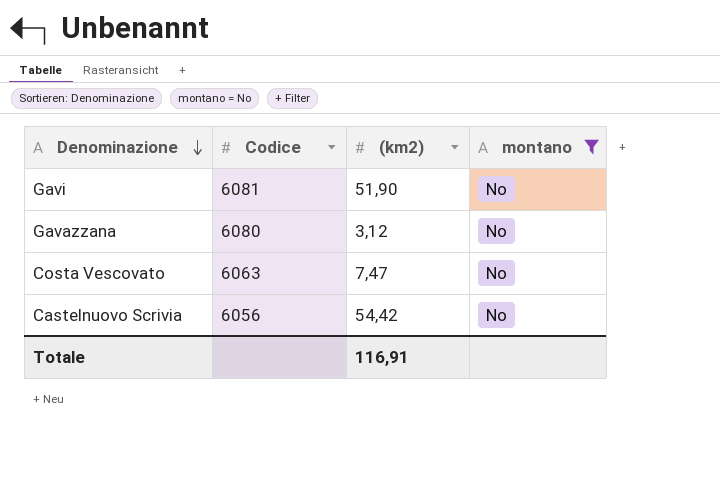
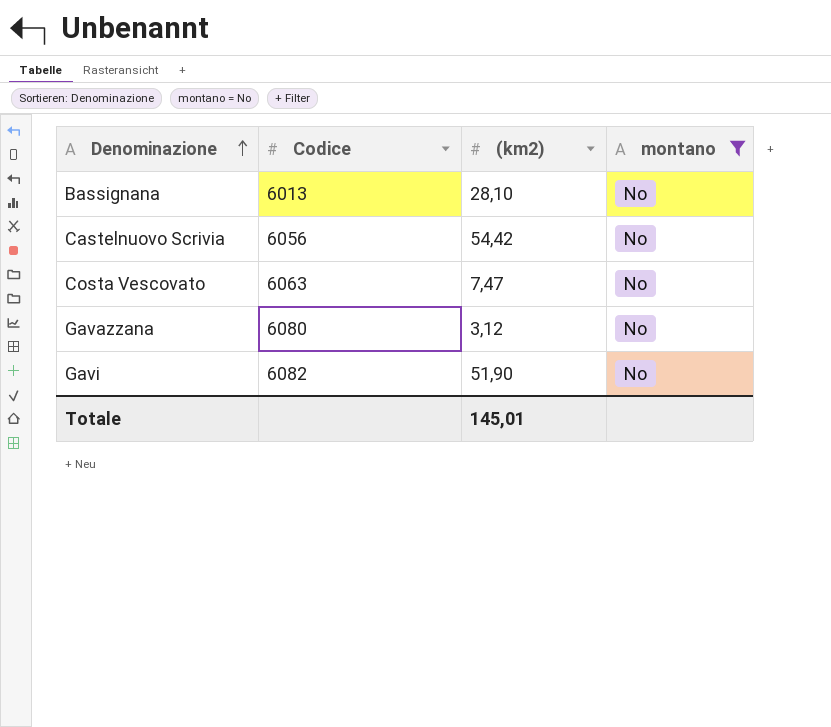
row order: Denominazione descending -> Denominazione ascending
row Bassignana: none -> 6013 | 28,10 | No
Gavi | Codice: 6081 -> 6082
Totale | (km2): 116,91 -> 145,01

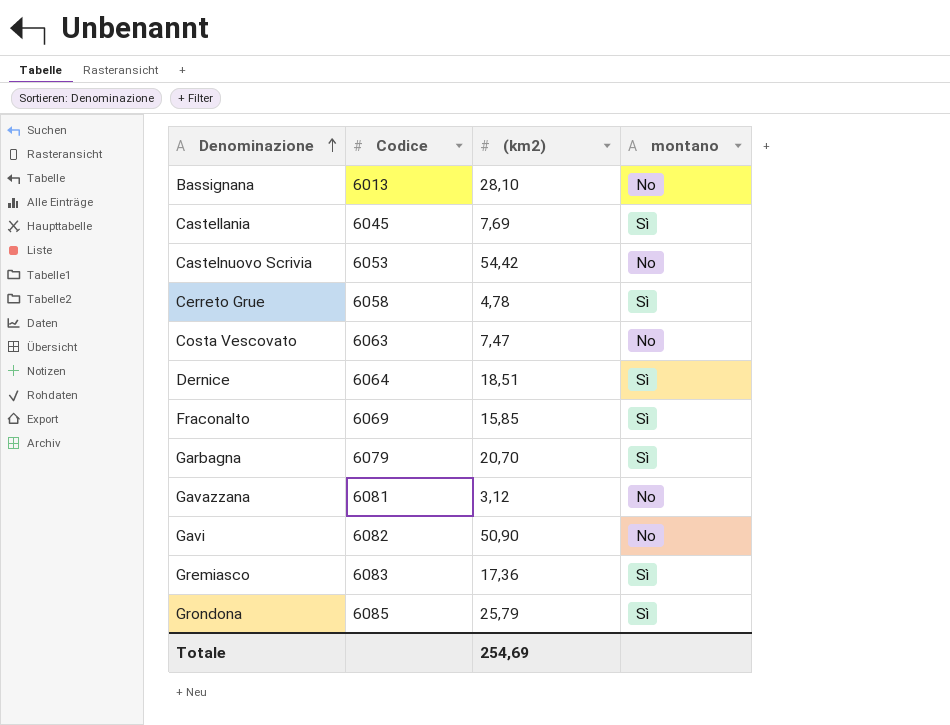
filter: montano = No -> none
Castelnuovo Scrivia | Codice: 6056 -> 6053
Gavazzana | Codice: 6080 -> 6081
Gavi | (km2): 51,90 -> 50,90
Totale | (km2): 145,01 -> 254,69

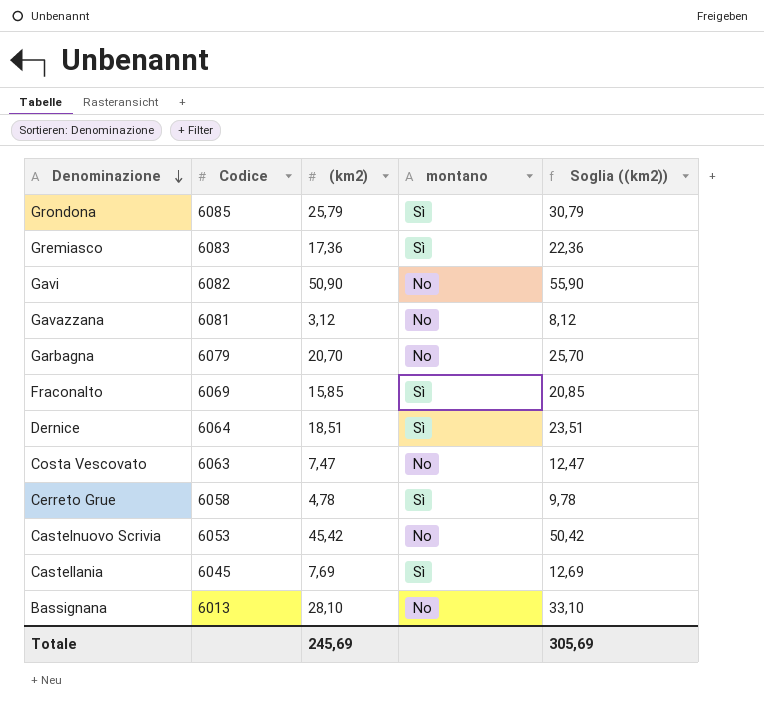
row order: Denominazione ascending -> Denominazione descending
column Soglia ((km2)) | formula: none -> [(km2)] + 5
Garbagna | montano: Sì -> No
Castelnuovo Scrivia | (km2): 54,42 -> 45,42
Totale | (km2): 254,69 -> 245,69

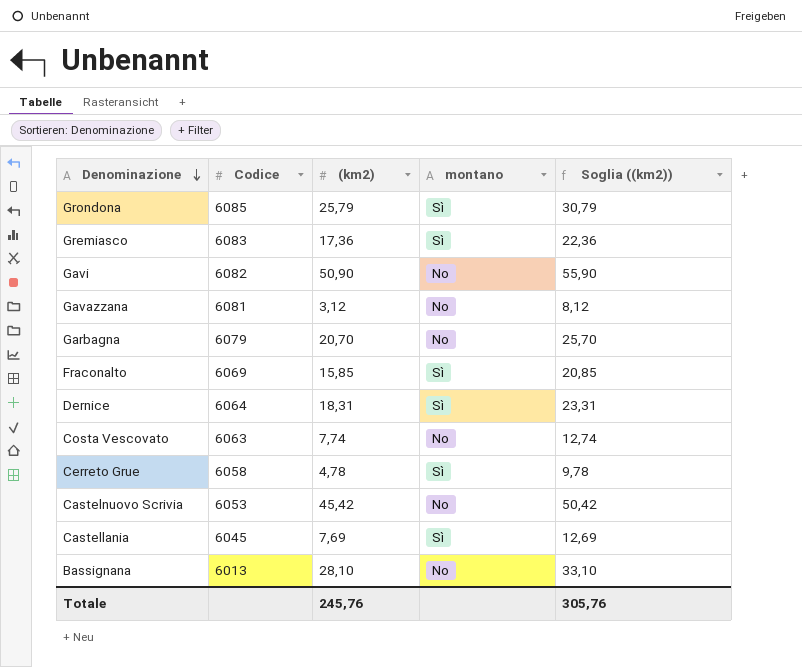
Dernice | (km2): 18,51 -> 18,31
Dernice | Soglia ((km2)): 23,51 -> 23,31
Costa Vescovato | (km2): 7,47 -> 7,74
Costa Vescovato | Soglia ((km2)): 12,47 -> 12,74
Totale | (km2): 245,69 -> 245,76
Totale | Soglia ((km2)): 305,69 -> 305,76

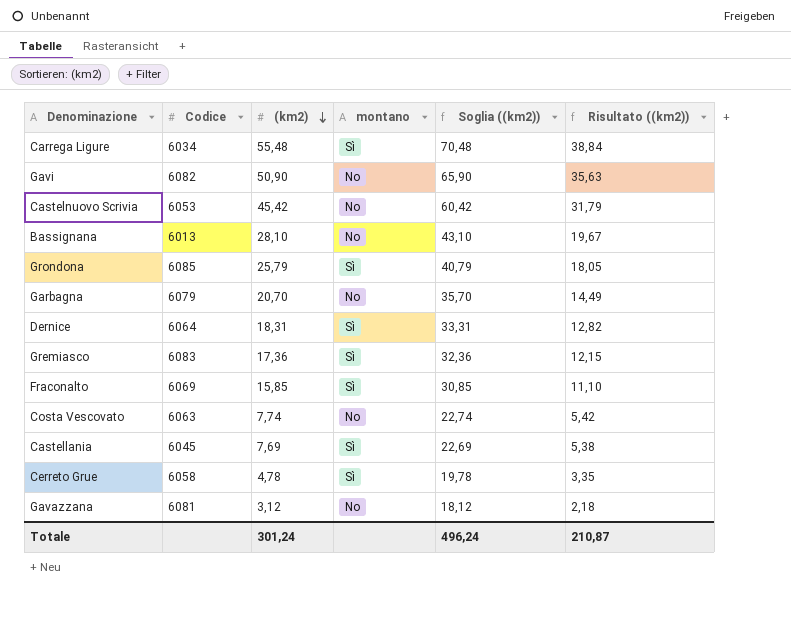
row order: Denominazione descending -> (km2) descending
column Soglia ((km2)) | formula: [(km2)] + 5 -> [(km2)] + 15
column Risultato ((km2)) | formula: none -> [(km2)] * 0,7
row Carrega Ligure: none -> 6034 | 55,48 | Sì | 70,48 | 38,84
Totale | (km2): 245,76 -> 301,24
Totale | Soglia ((km2)): 305,76 -> 496,24

